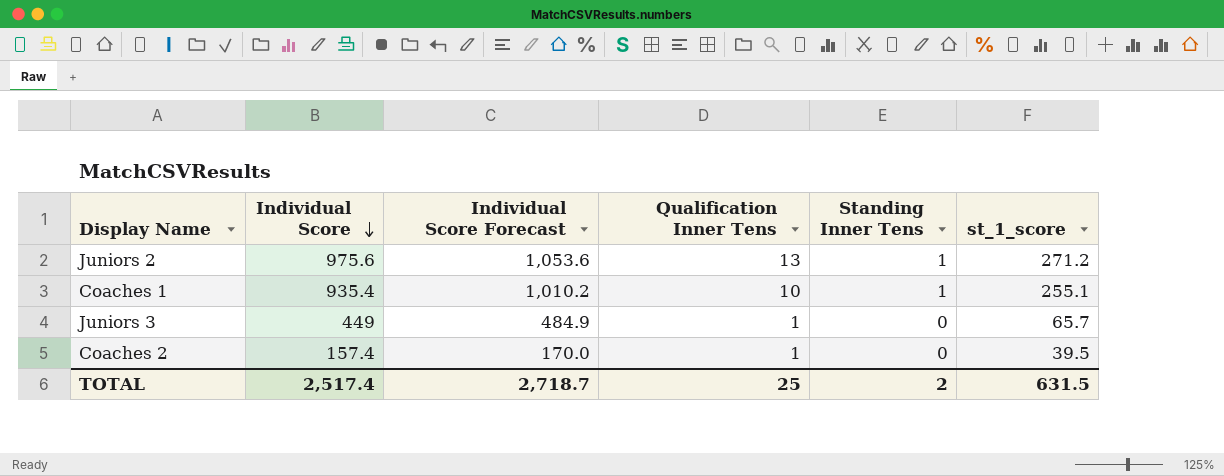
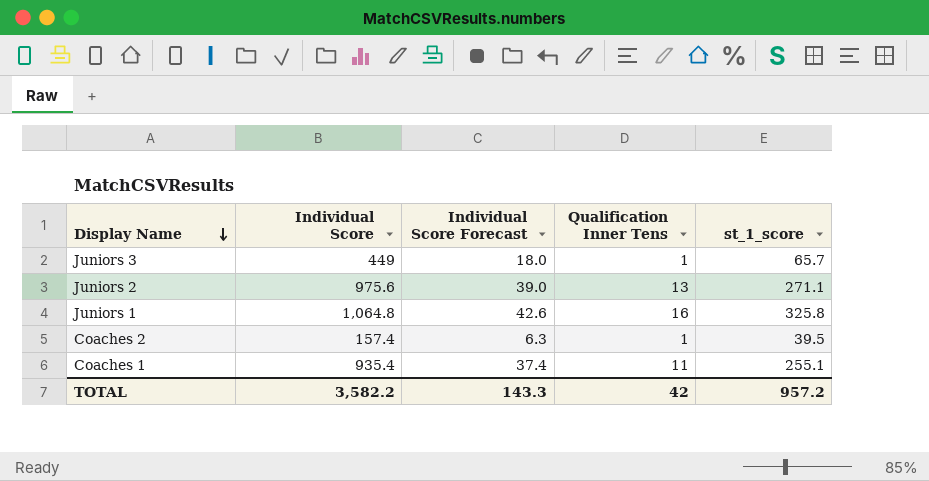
row order: Individual Score descending -> Display Name descending
column Standing Inner Tens | position: 5 -> none
column Individual Score Forecast | formula: [Individual Score] * 1.08 -> [Individual Score] * 0.04
Juniors 2 | st_1_score: 271.2 -> 271.1
row Juniors 1: none -> 1,064.8 | 42.6 | 16 | 325.8
Coaches 1 | Qualification Inner Tens: 10 -> 11
TOTAL | Individual Score: 2,517.4 -> 3,582.2
TOTAL | Individual Score Forecast: 2,718.7 -> 143.3
TOTAL | Qualification Inner Tens: 25 -> 42
TOTAL | st_1_score: 631.5 -> 957.2

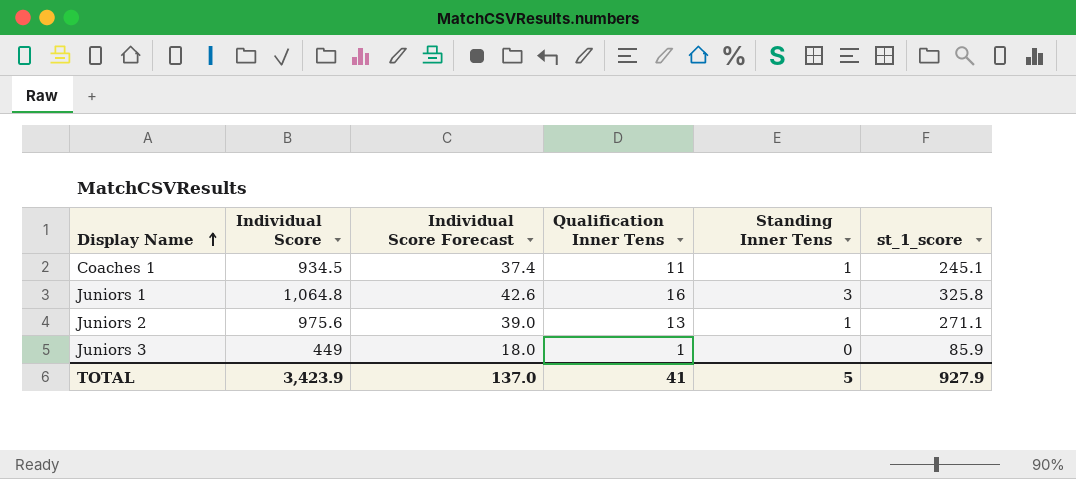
row order: Display Name descending -> Display Name ascending
column Standing Inner Tens | position: none -> 5
row Coaches 2: 157.4 | 6.3 | 1 | 39.5 -> none
Coaches 1 | Individual Score: 935.4 -> 934.5
Coaches 1 | st_1_score: 255.1 -> 245.1
Juniors 3 | st_1_score: 65.7 -> 85.9
TOTAL | Individual Score: 3,582.2 -> 3,423.9
TOTAL | Individual Score Forecast: 143.3 -> 137.0
TOTAL | Qualification Inner Tens: 42 -> 41
TOTAL | st_1_score: 957.2 -> 927.9

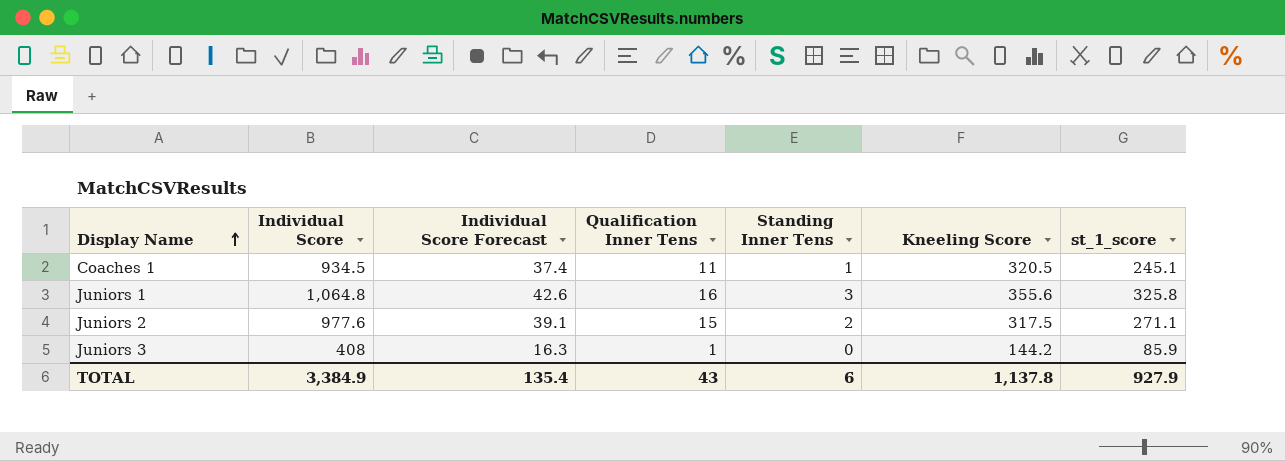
column Kneeling Score | position: none -> 6
Juniors 2 | Individual Score: 975.6 -> 977.6
Juniors 2 | Individual Score Forecast: 39.0 -> 39.1
Juniors 2 | Qualification Inner Tens: 13 -> 15
Juniors 2 | Standing Inner Tens: 1 -> 2
Juniors 3 | Individual Score: 449 -> 408
Juniors 3 | Individual Score Forecast: 18.0 -> 16.3
TOTAL | Individual Score: 3,423.9 -> 3,384.9
TOTAL | Individual Score Forecast: 137.0 -> 135.4
TOTAL | Qualification Inner Tens: 41 -> 43
TOTAL | Standing Inner Tens: 5 -> 6

